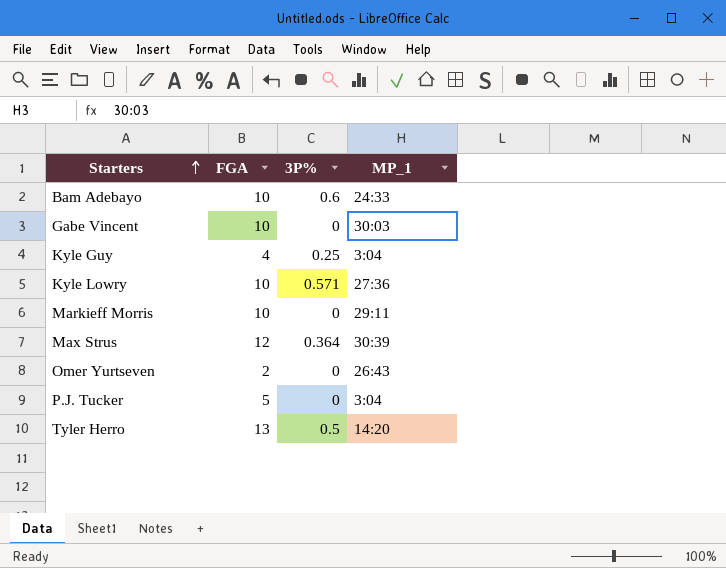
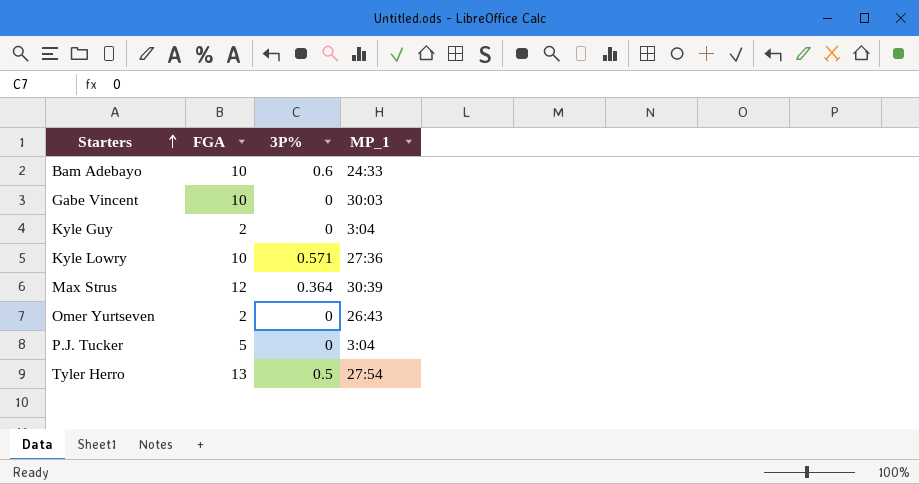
row Markieff Morris: 10 | 0 | 29:11 -> none
Kyle Guy | FGA: 4 -> 2
Kyle Guy | 3P%: 0.25 -> 0
Tyler Herro | MP_1: 14:20 -> 27:54

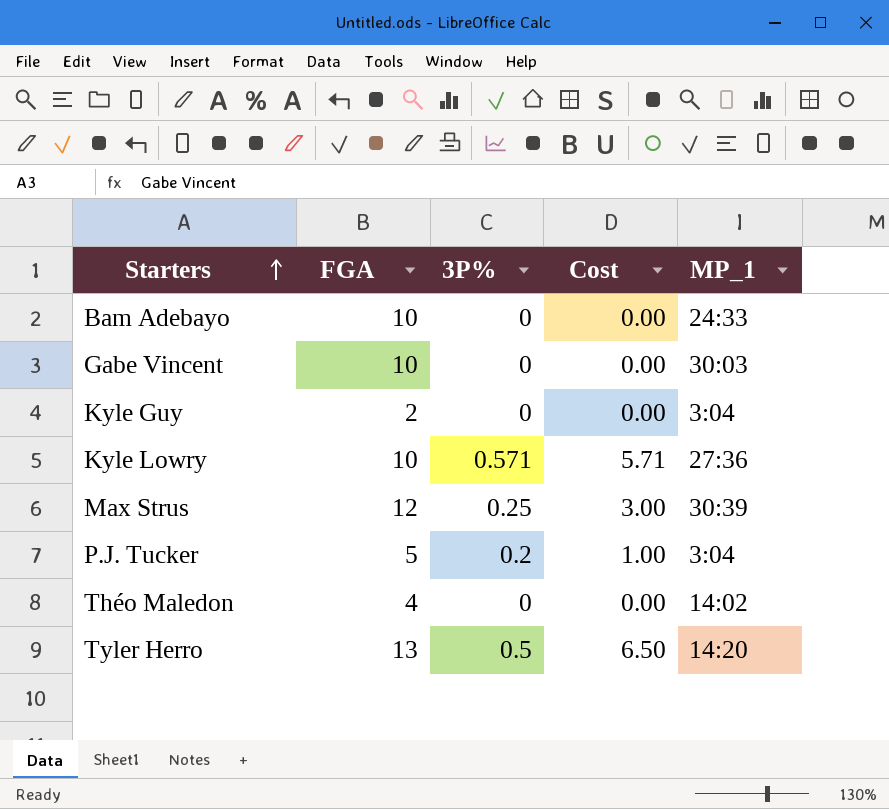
column Cost | formula: none -> [FGA] * [3P%]
row Omer Yurtseven: 2 | 0 | 26:43 -> none
Bam Adebayo | 3P%: 0.6 -> 0
Max Strus | 3P%: 0.364 -> 0.25
P.J. Tucker | 3P%: 0 -> 0.2
row Théo Maledon: none -> 4 | 0 | 0.00 | 14:02
Tyler Herro | MP_1: 27:54 -> 14:20

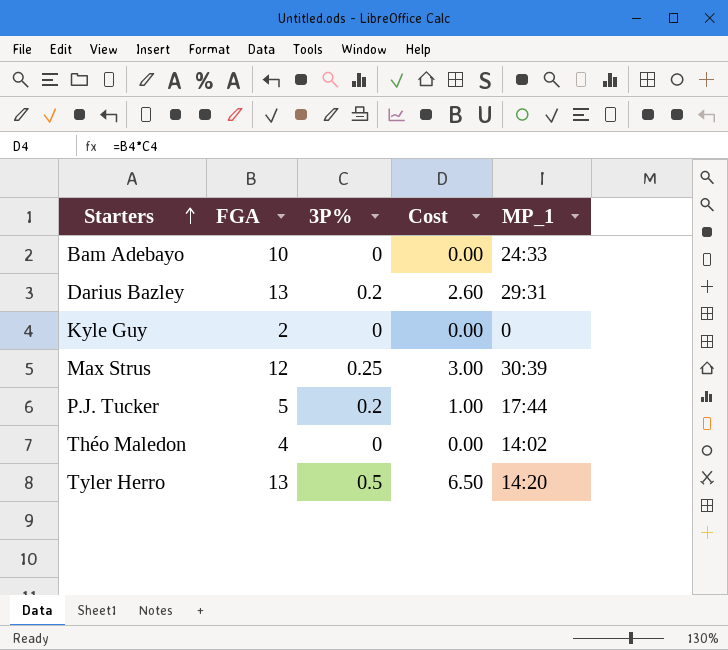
row Gabe Vincent: 10 | 0 | 0.00 | 30:03 -> none
row Kyle Lowry: 10 | 0.571 | 5.71 | 27:36 -> none
row Darius Bazley: none -> 13 | 0.2 | 2.60 | 29:31
Kyle Guy | MP_1: 3:04 -> 0
P.J. Tucker | MP_1: 3:04 -> 17:44

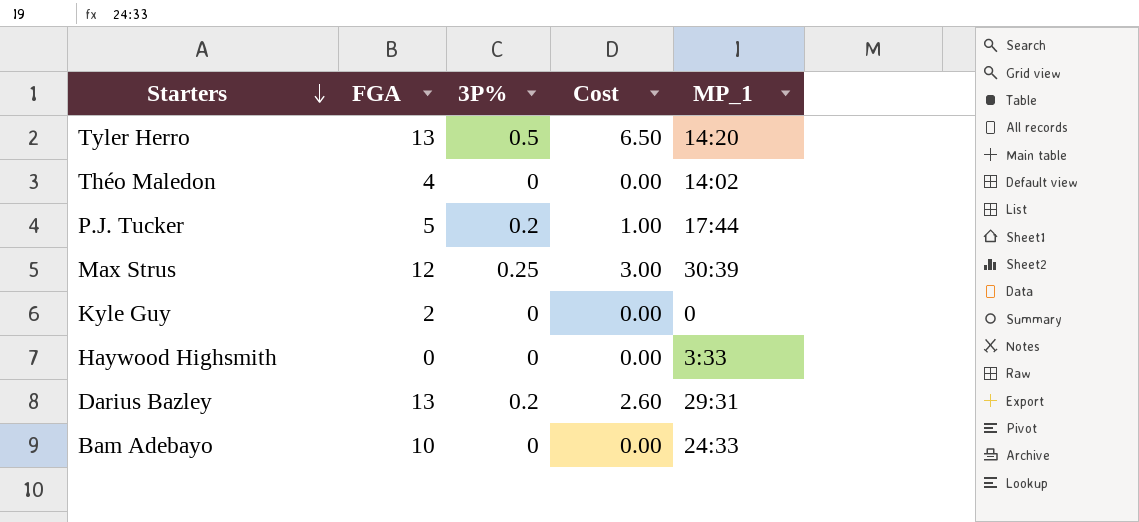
row order: Starters ascending -> Starters descending
row Haywood Highsmith: none -> 0 | 0 | 0.00 | 3:33

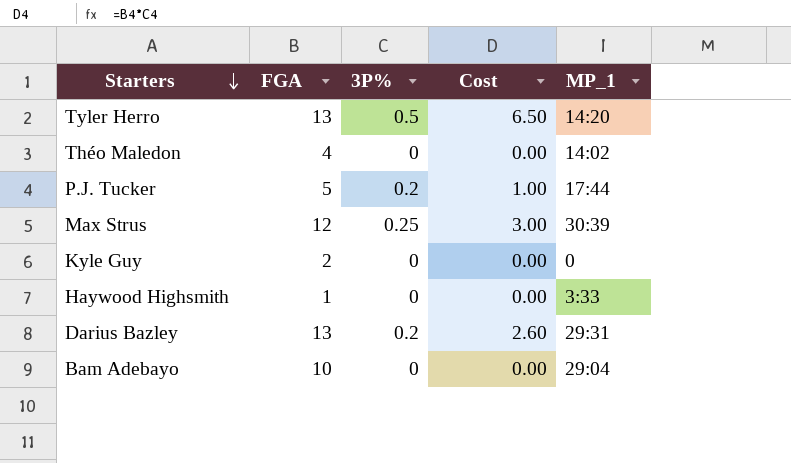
Haywood Highsmith | FGA: 0 -> 1
Bam Adebayo | MP_1: 24:33 -> 29:04

